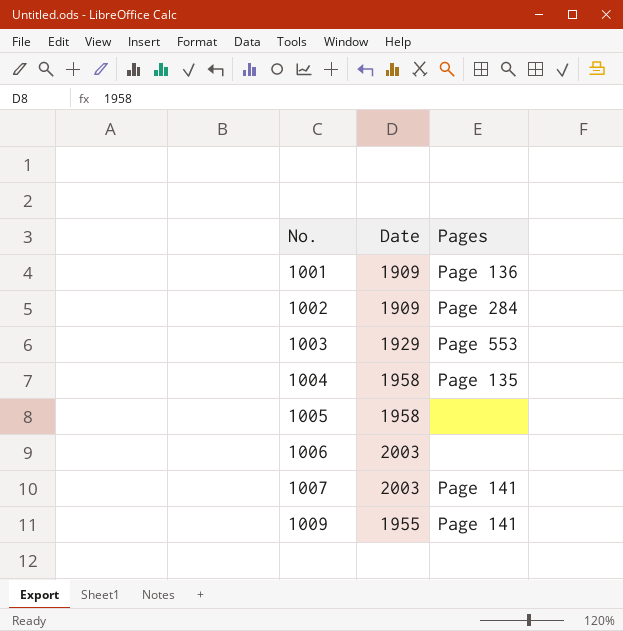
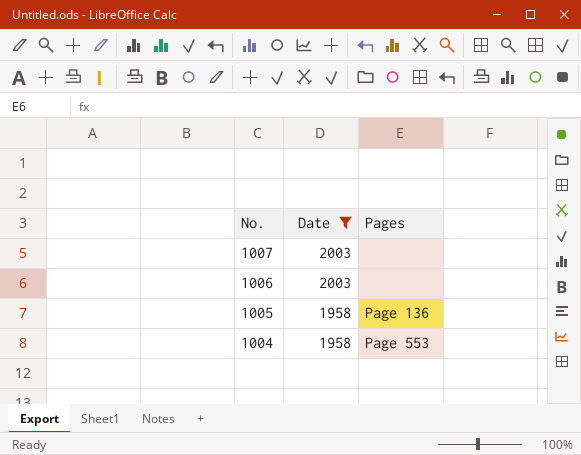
filter: none -> Date >= 1958
row order: No. ascending -> No. descending
1007 | Pages: Page 141 -> none
1005 | Pages: none -> Page 136
1004 | Pages: Page 135 -> Page 553

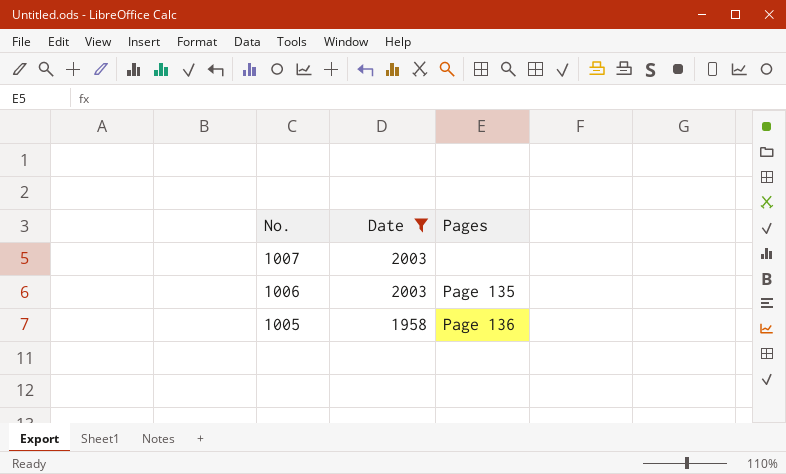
row 1004: 1958 | Page 553 -> none
1006 | Pages: none -> Page 135

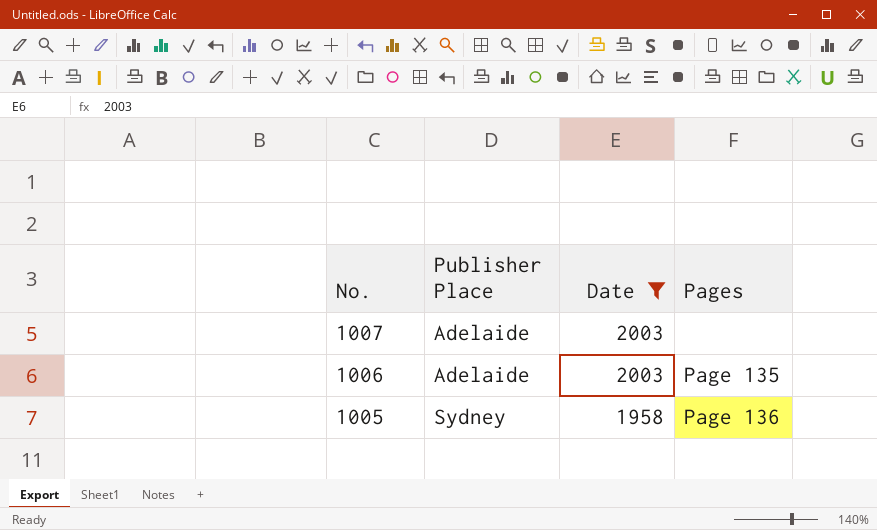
column Publisher Place | position: none -> 2

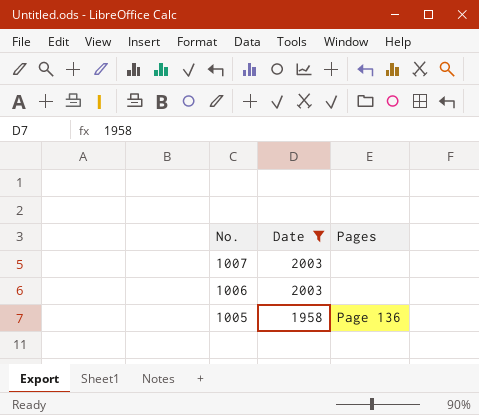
column Publisher Place | position: 2 -> none
1006 | Pages: Page 135 -> none

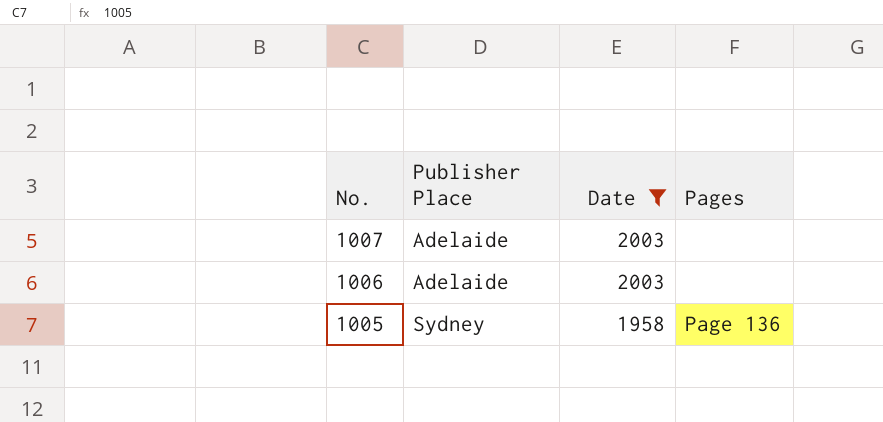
column Publisher Place | position: none -> 2

